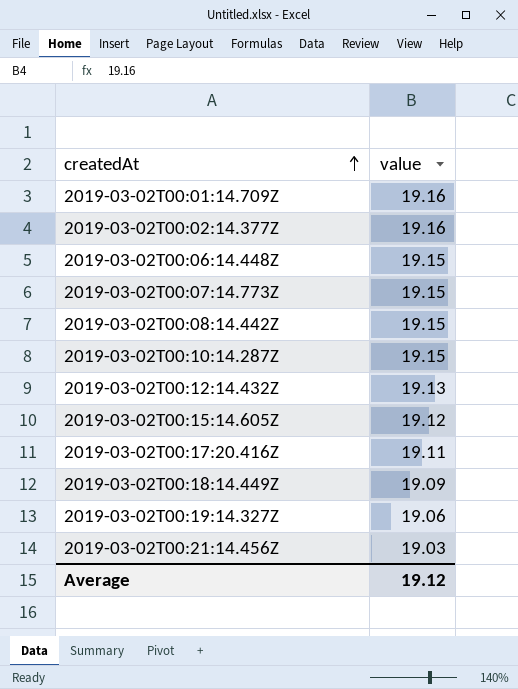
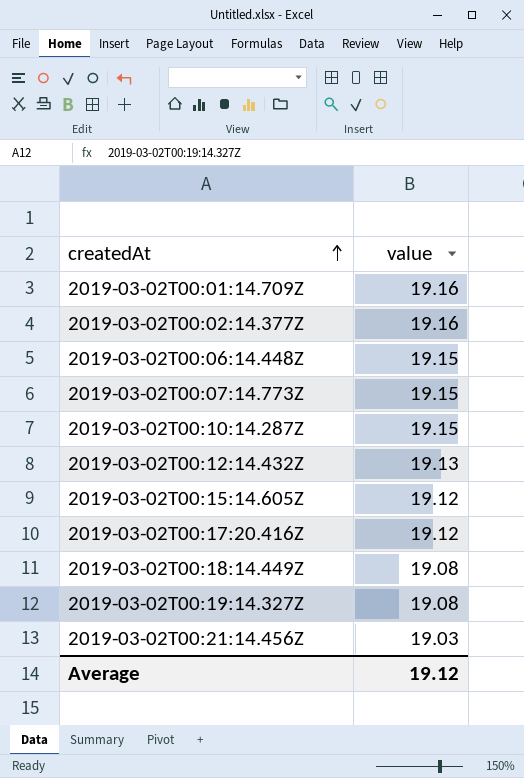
row 2019-03-02T00:08:14.442Z: 19.15 -> none
2019-03-02T00:17:20.416Z | value: 19.11 -> 19.12
2019-03-02T00:18:14.449Z | value: 19.09 -> 19.08
2019-03-02T00:19:14.327Z | value: 19.06 -> 19.08

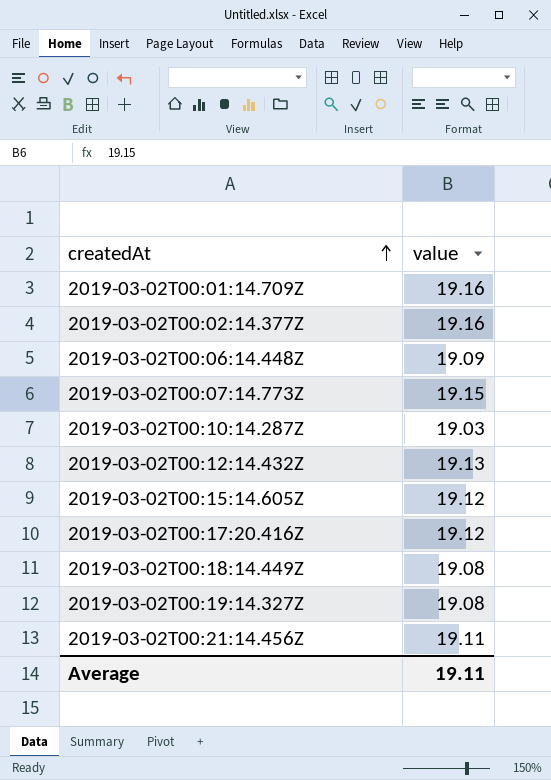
2019-03-02T00:06:14.448Z | value: 19.15 -> 19.09
2019-03-02T00:10:14.287Z | value: 19.15 -> 19.03
2019-03-02T00:21:14.456Z | value: 19.03 -> 19.11
Average | value: 19.12 -> 19.11

